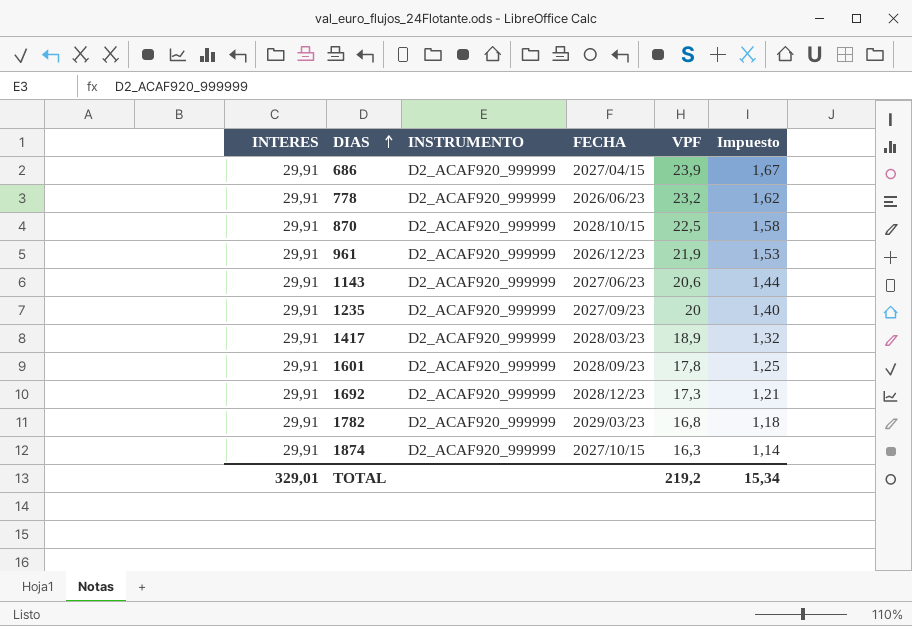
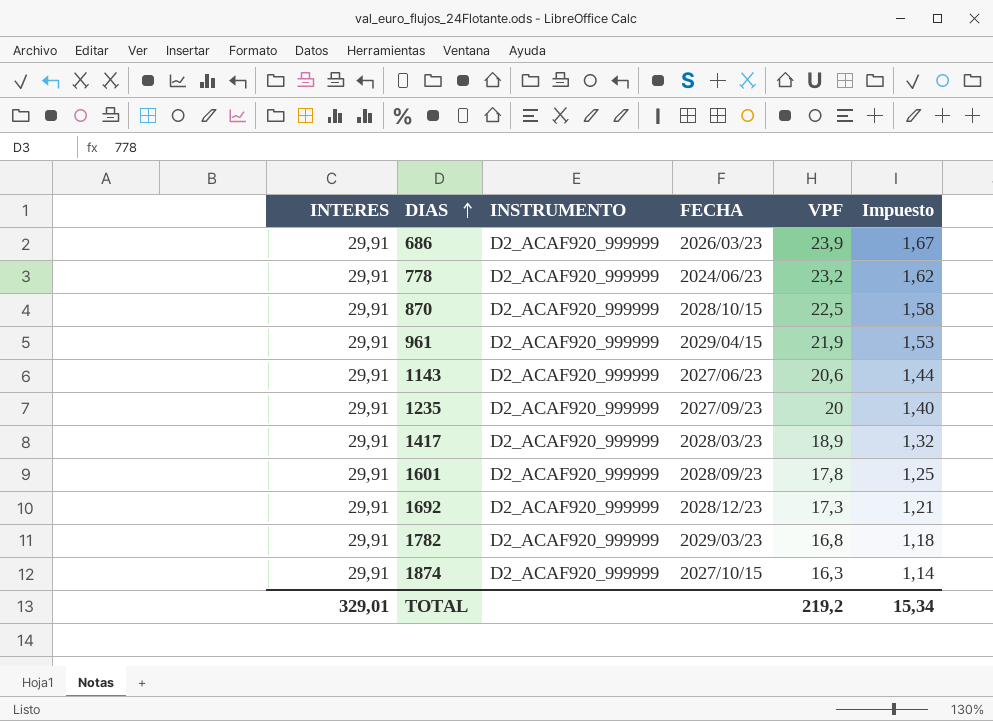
686 | FECHA: 2027/04/15 -> 2026/03/23
778 | FECHA: 2026/06/23 -> 2024/06/23
961 | FECHA: 2026/12/23 -> 2029/04/15

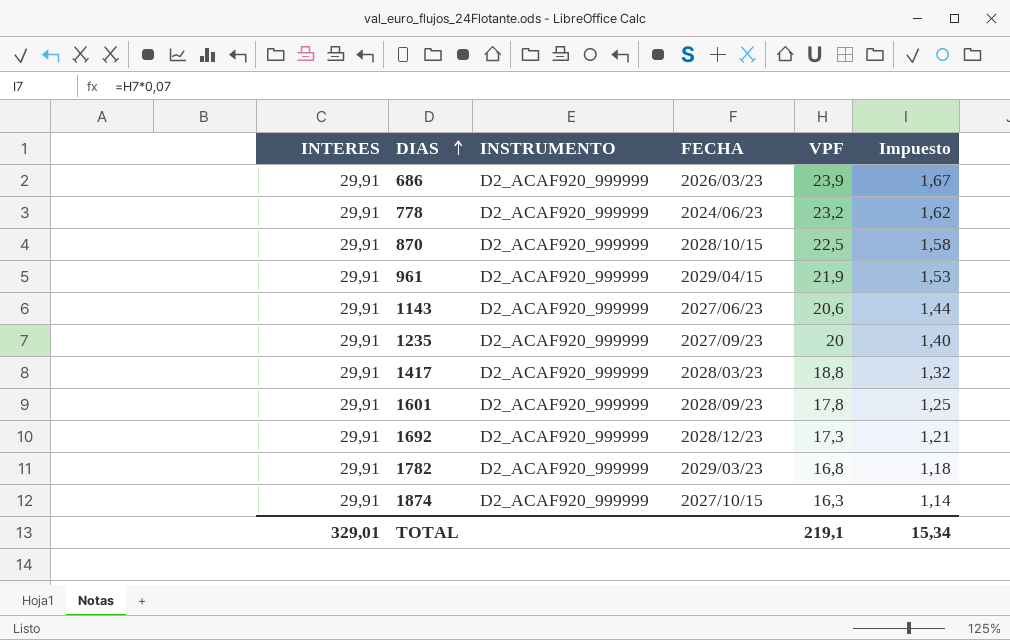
1417 | VPF: 18,9 -> 18,8
TOTAL | VPF: 219,2 -> 219,1

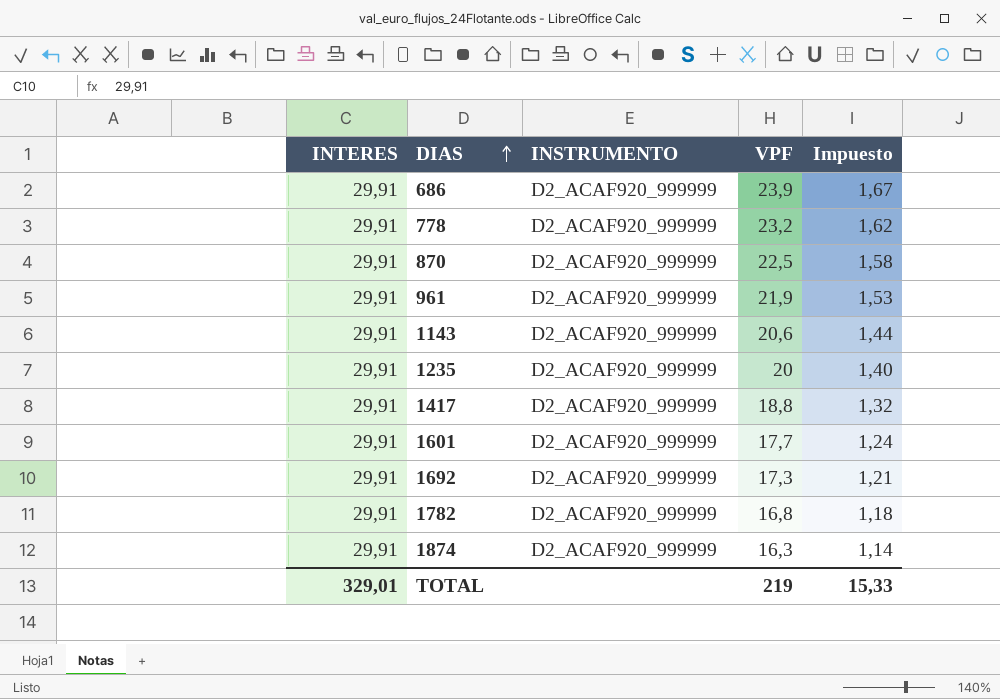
column FECHA | position: 4 -> none
1601 | VPF: 17,8 -> 17,7
1601 | Impuesto: 1,25 -> 1,24
TOTAL | VPF: 219,1 -> 219
TOTAL | Impuesto: 15,34 -> 15,33

